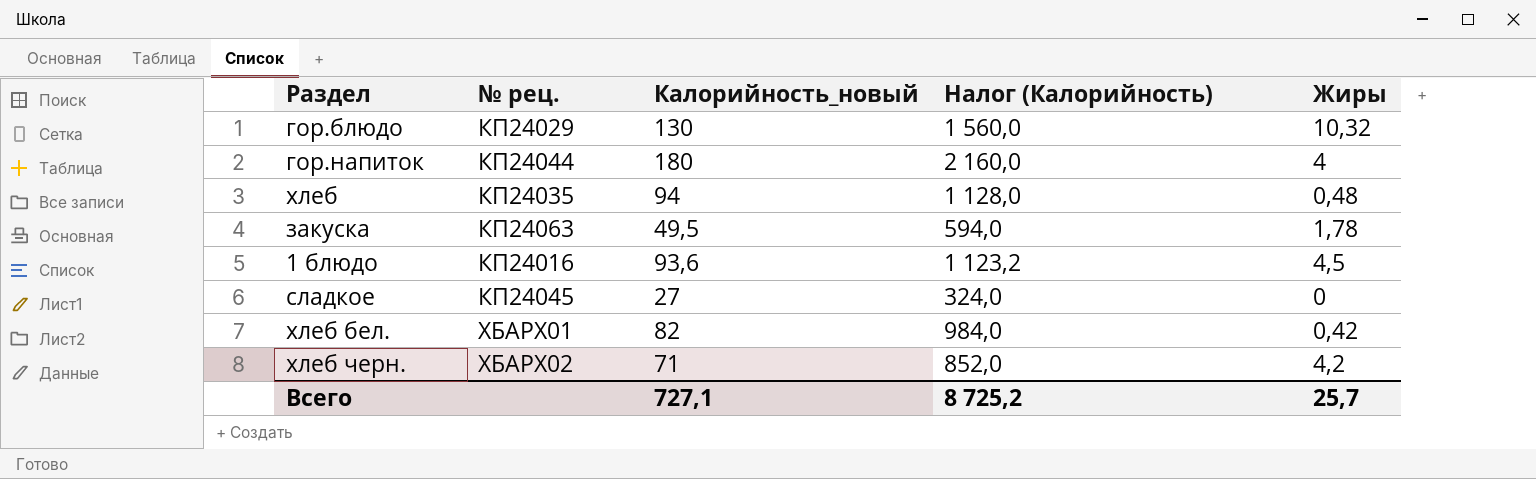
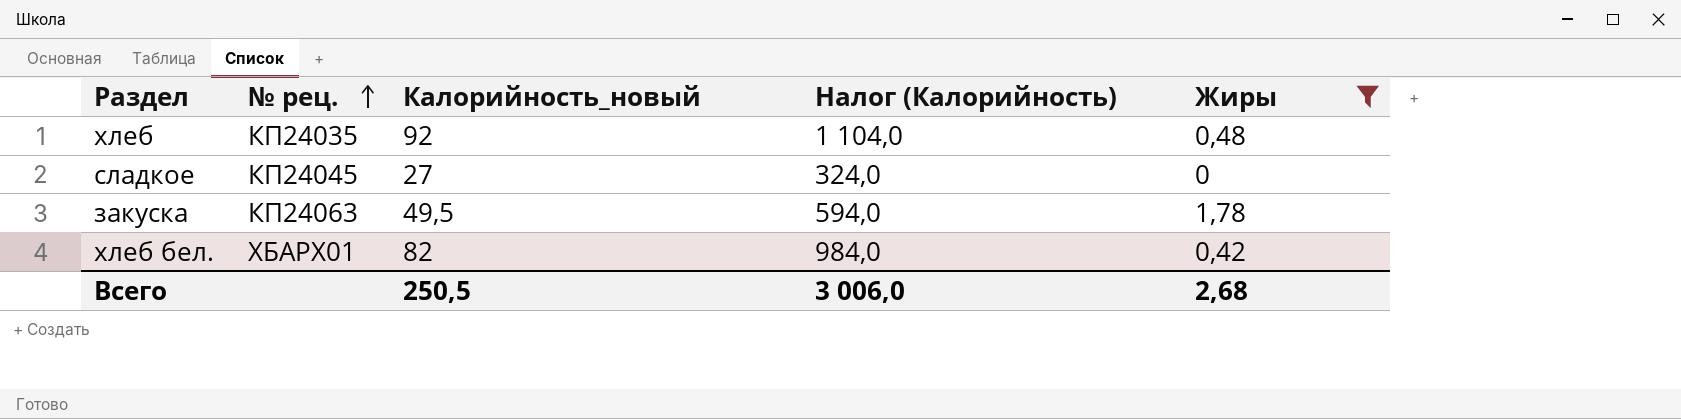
filter: none -> Жиры <= 1,78
row order: none -> № рец. ascending
хлеб | Калорийность_новый: 94 -> 92
хлеб | Налог (Калорийность): 1 128,0 -> 1 104,0
Всего | Калорийность_новый: 727,1 -> 250,5
Всего | Налог (Калорийность): 8 725,2 -> 3 006,0
Всего | Жиры: 25,7 -> 2,68

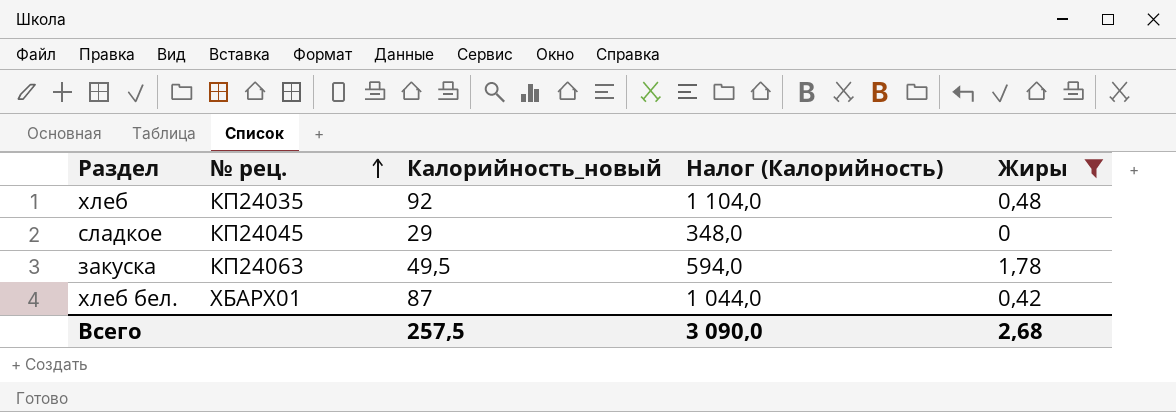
сладкое | Калорийность_новый: 27 -> 29
сладкое | Налог (Калорийность): 324,0 -> 348,0
хлеб бел. | Калорийность_новый: 82 -> 87
хлеб бел. | Налог (Калорийность): 984,0 -> 1 044,0
Всего | Калорийность_новый: 250,5 -> 257,5
Всего | Налог (Калорийность): 3 006,0 -> 3 090,0

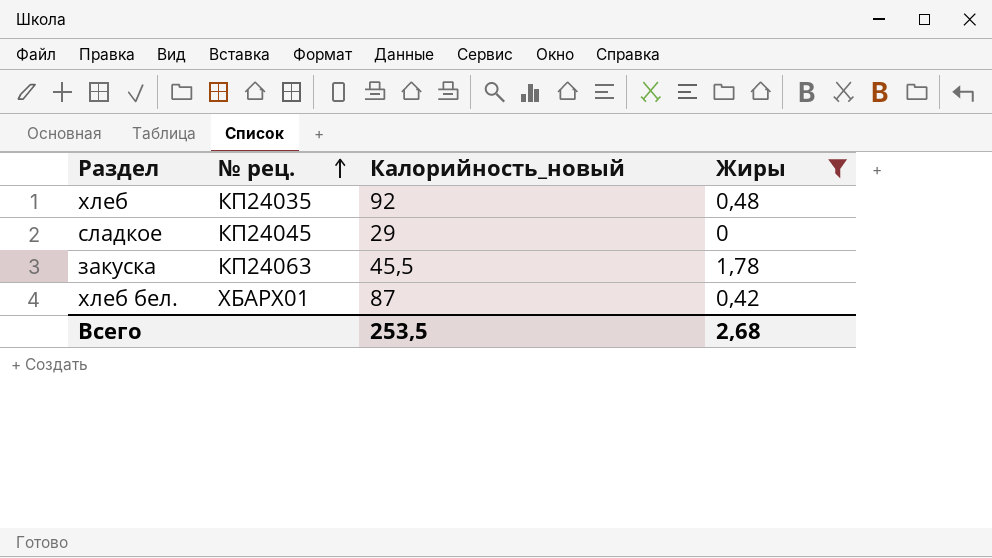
column Налог (Калорийность) | formula: [Калорийность_новый] * 12 -> none
закуска | Калорийность_новый: 49,5 -> 45,5
Всего | Калорийность_новый: 257,5 -> 253,5

